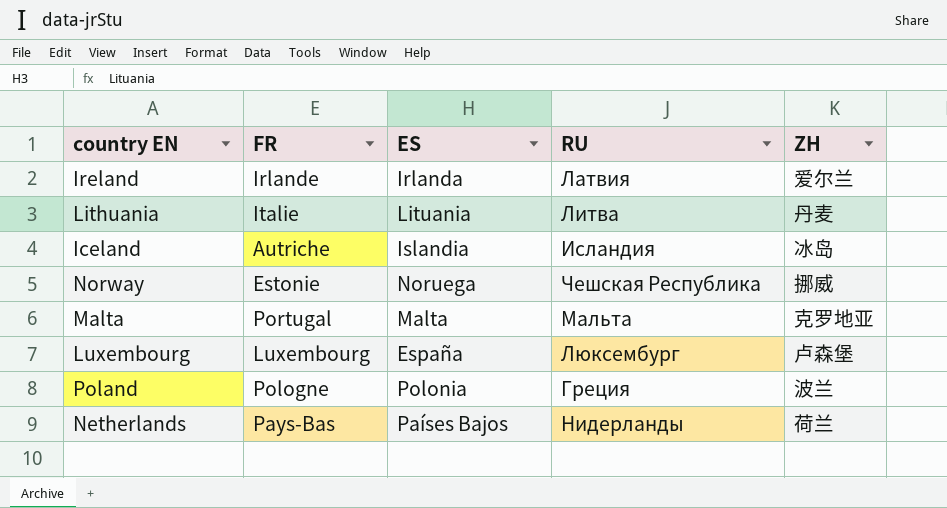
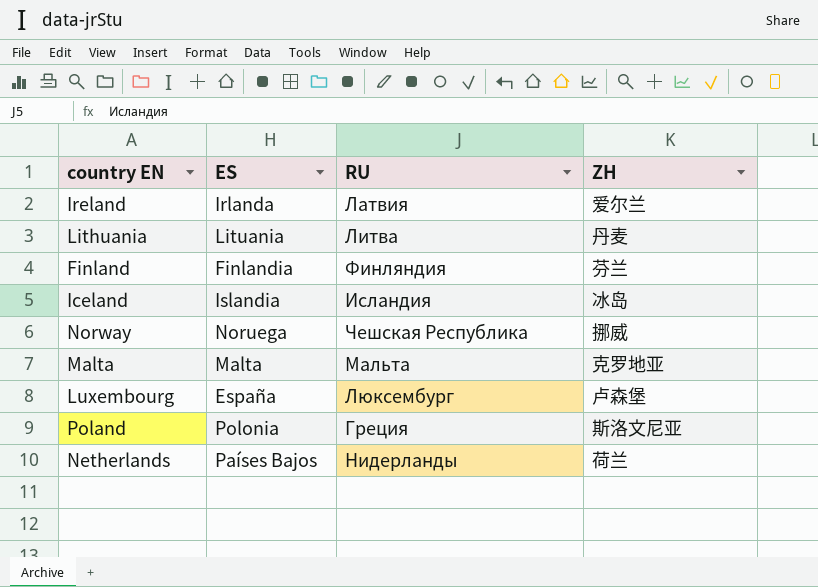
column FR | position: 2 -> none
row Finland: none -> Finlandia | Финляндия | 芬兰
Poland | ZH: 波兰 -> 斯洛文尼亚

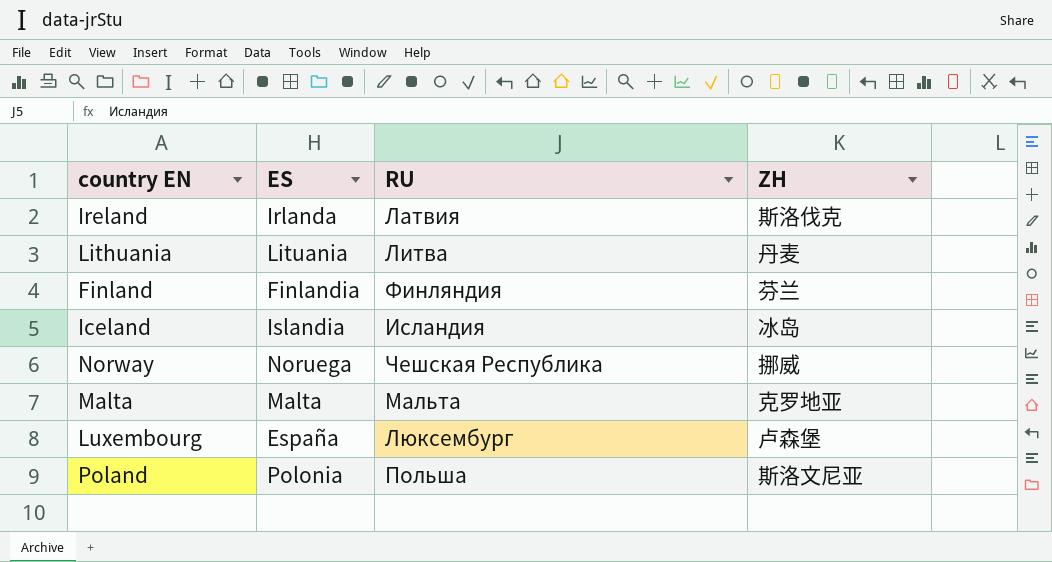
row Netherlands: Países Bajos | Нидерланды | 荷兰 -> none
Ireland | ZH: 爱尔兰 -> 斯洛伐克
Poland | RU: Греция -> Польша

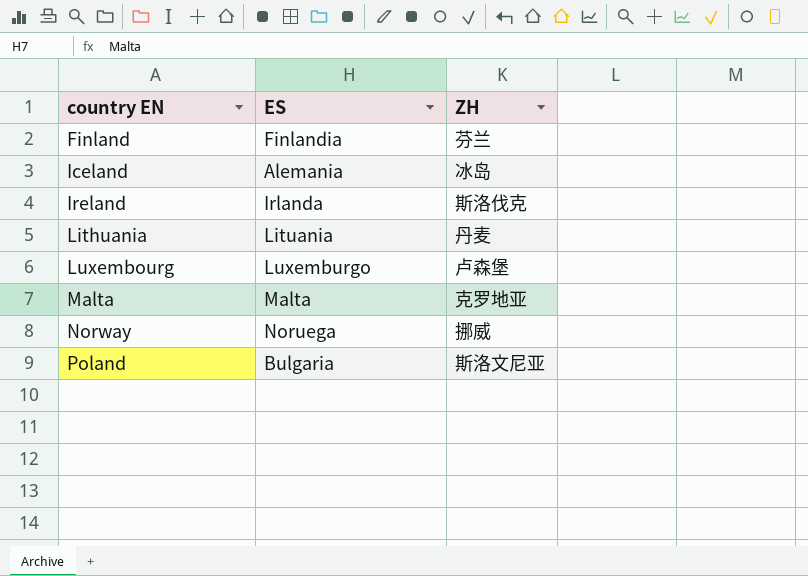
row order: none -> country EN ascending
column RU | position: 3 -> none
Iceland | ES: Islandia -> Alemania
Luxembourg | ES: España -> Luxemburgo
Poland | ES: Polonia -> Bulgaria

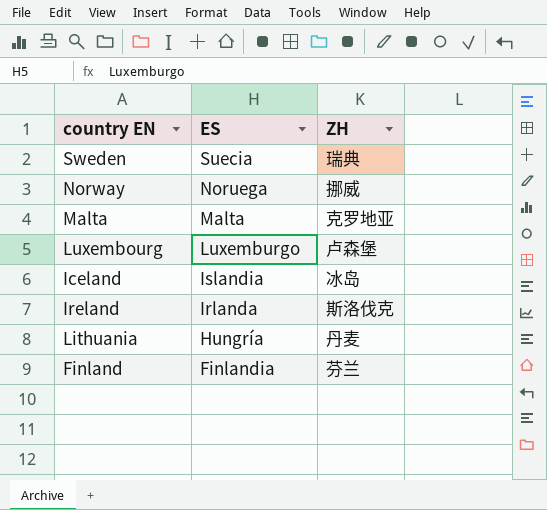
row order: country EN ascending -> ES descending
row Poland: Bulgaria | 斯洛文尼亚 -> none
row Sweden: none -> Suecia | 瑞典
Iceland | ES: Alemania -> Islandia
Lithuania | ES: Lituania -> Hungría

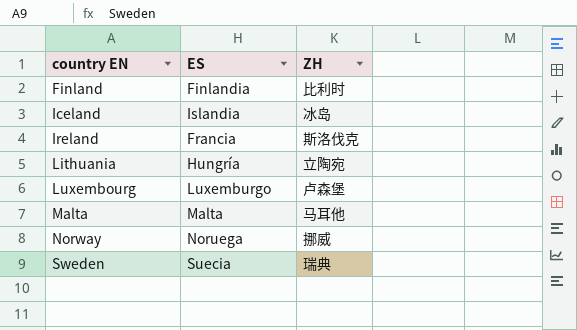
row order: ES descending -> country EN ascending
Finland | ZH: 芬兰 -> 比利时
Ireland | ES: Irlanda -> Francia
Lithuania | ZH: 丹麦 -> 立陶宛
Malta | ZH: 克罗地亚 -> 马耳他

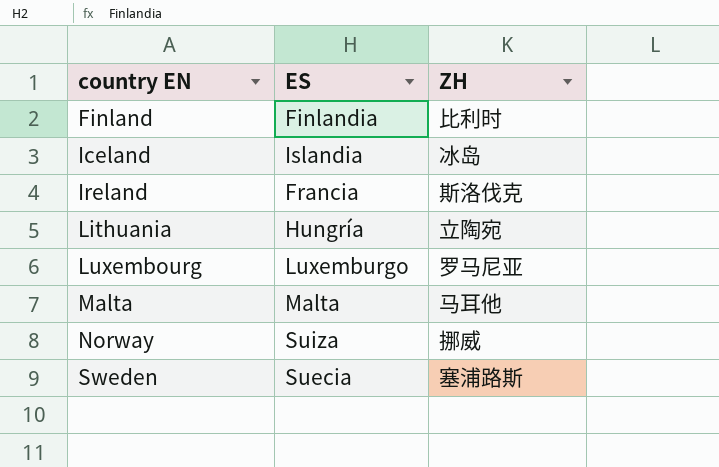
Luxembourg | ZH: 卢森堡 -> 罗马尼亚
Norway | ES: Noruega -> Suiza
Sweden | ZH: 瑞典 -> 塞浦路斯

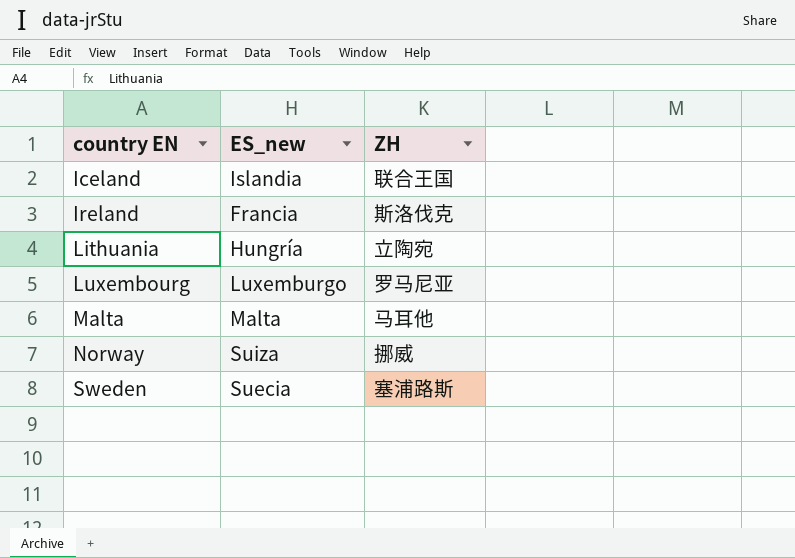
column name: ES -> ES_new
row Finland: Finlandia | 比利时 -> none
Iceland | ZH: 冰岛 -> 联合王国

